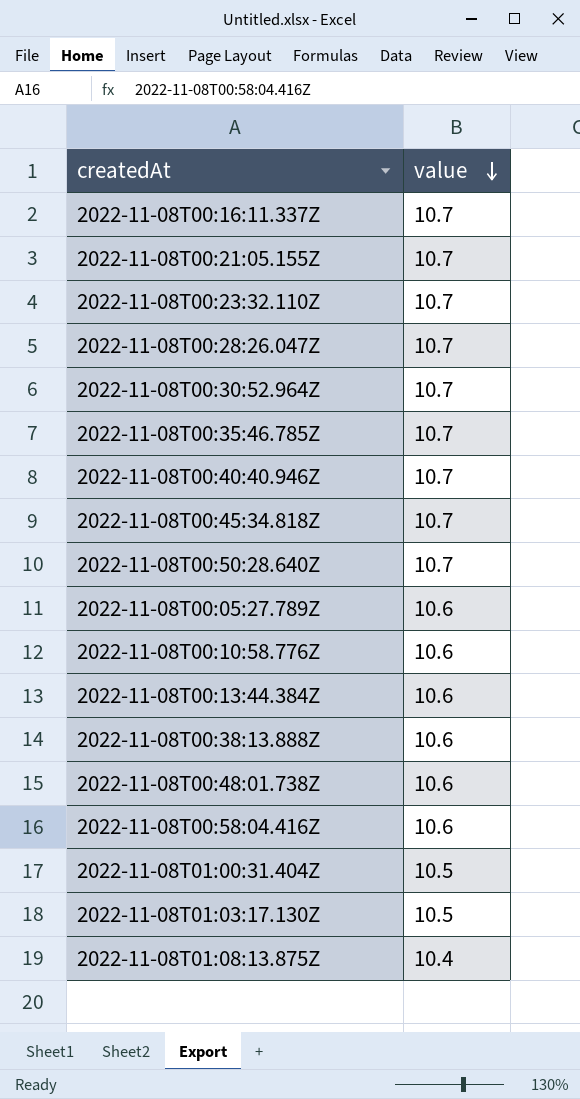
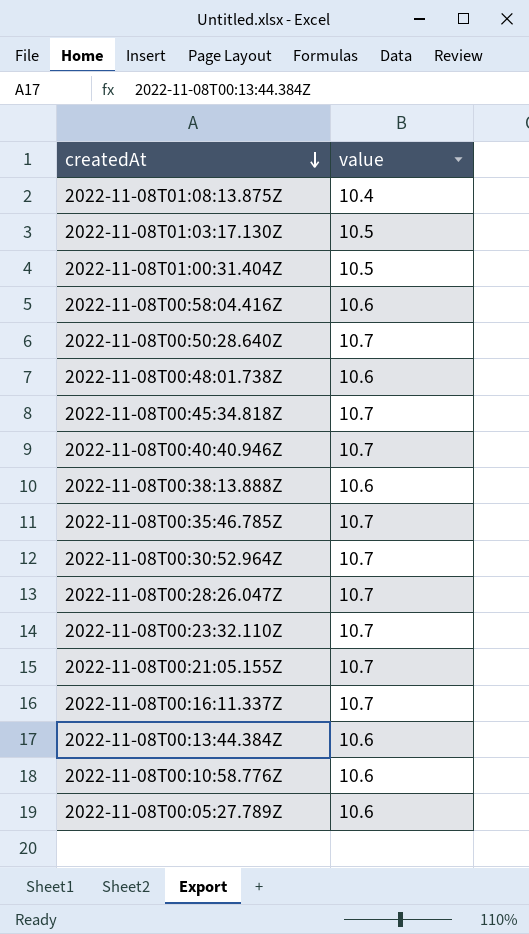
row order: value descending -> createdAt descending

